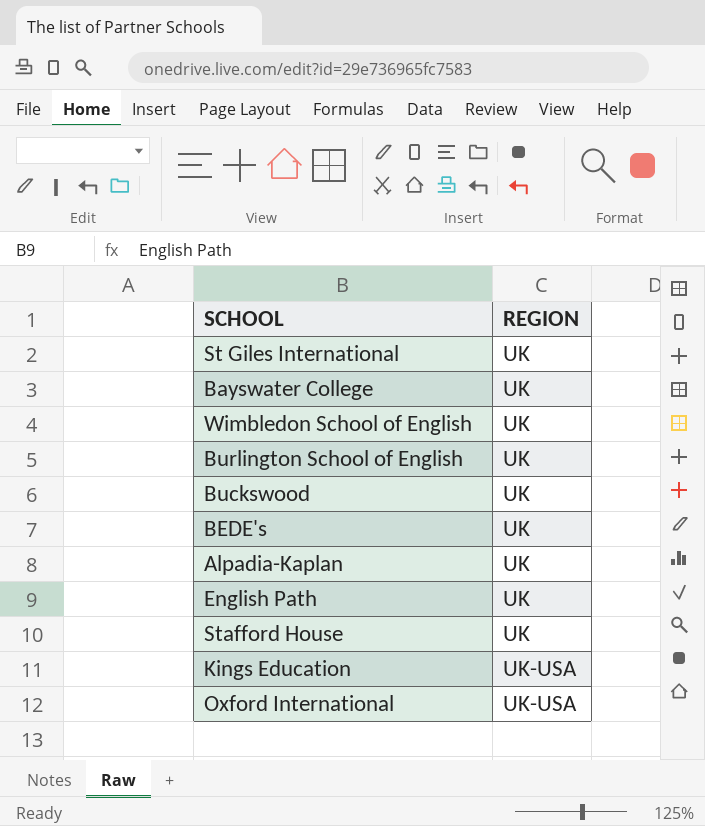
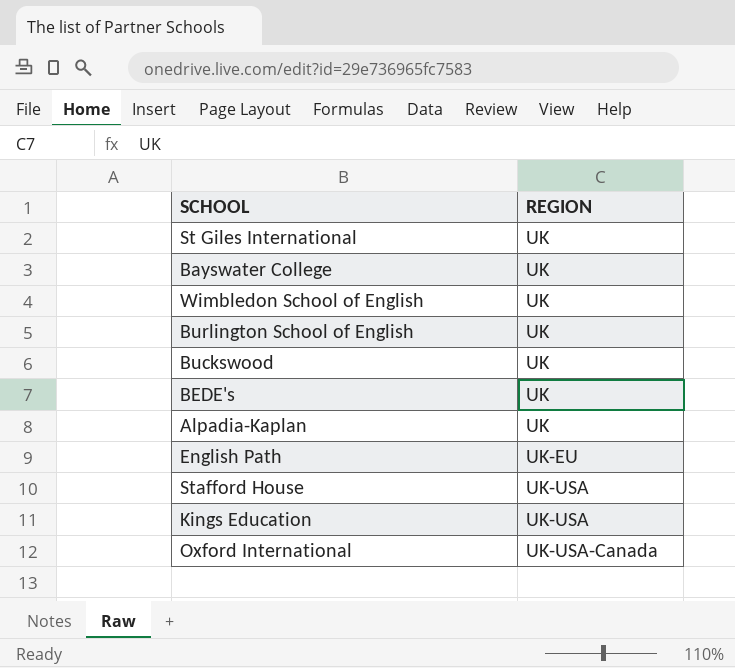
English Path | REGION: UK -> UK-EU
Stafford House | REGION: UK -> UK-USA
Oxford International | REGION: UK-USA -> UK-USA-Canada

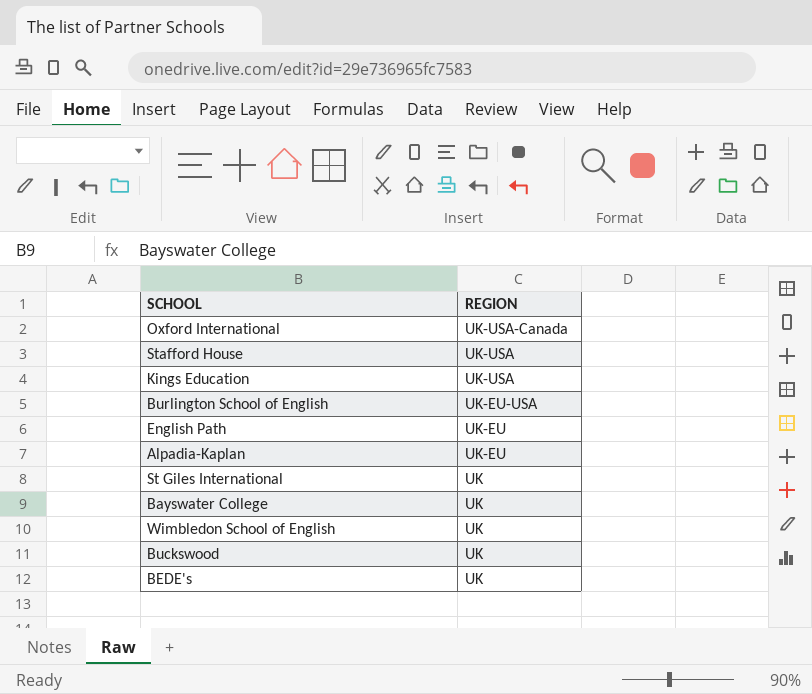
row order: REGION ascending -> REGION descending
Burlington School of English | REGION: UK -> UK-EU-USA
Alpadia-Kaplan | REGION: UK -> UK-EU

